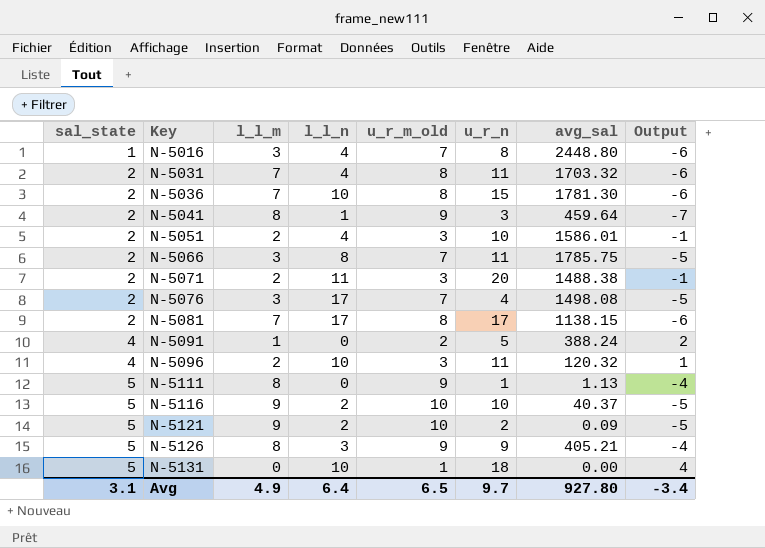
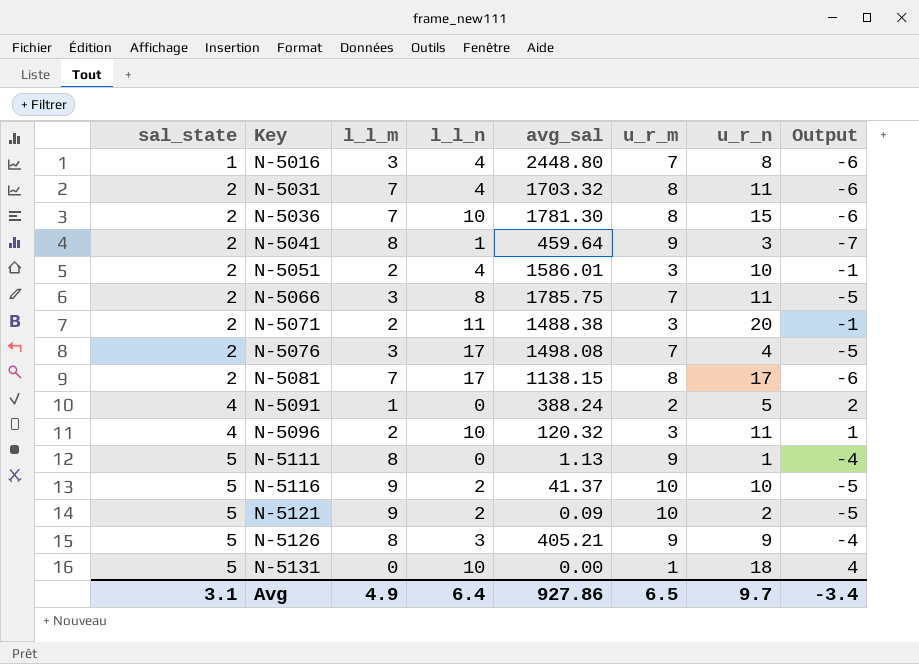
column avg_sal | position: 7 -> 5
column name: u_r_m_old -> u_r_m
N-5116 | avg_sal: 40.37 -> 41.37
Avg | avg_sal: 927.80 -> 927.86

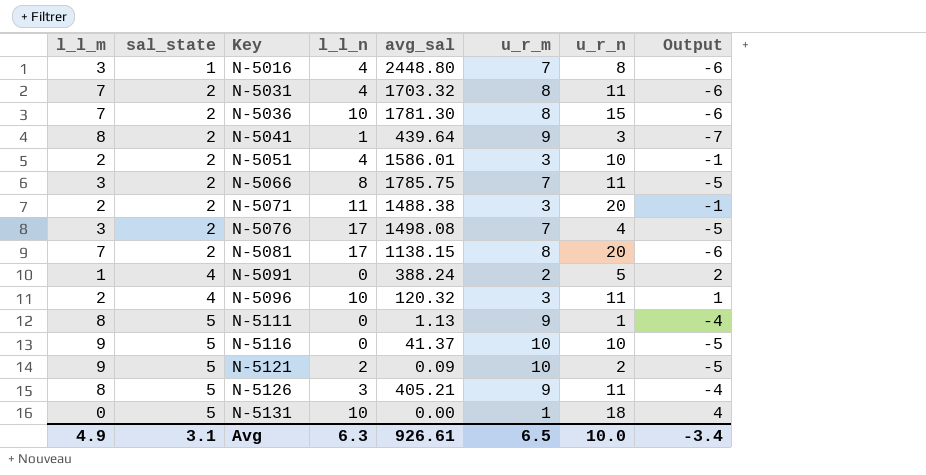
column l_l_m | position: 3 -> 1
N-5041 | avg_sal: 459.64 -> 439.64
N-5081 | u_r_n: 17 -> 20
N-5116 | l_l_n: 2 -> 0
N-5126 | u_r_n: 9 -> 11
Avg | l_l_n: 6.4 -> 6.3
Avg | avg_sal: 927.86 -> 926.61
Avg | u_r_n: 9.7 -> 10.0

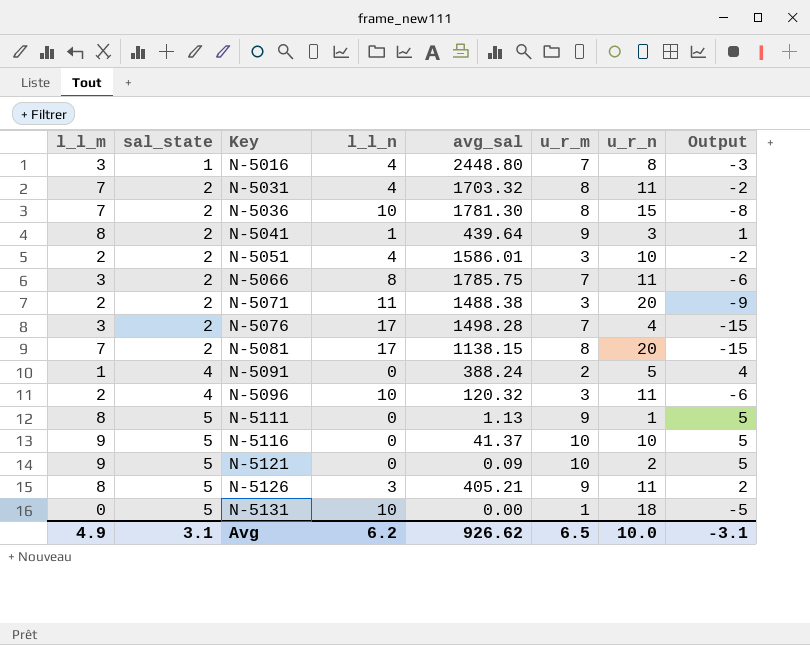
column Output | formula: [sal_state] - [u_r_m] -> [sal_state] - [l_l_n]
N-5076 | avg_sal: 1498.08 -> 1498.28
N-5121 | l_l_n: 2 -> 0
Avg | l_l_n: 6.3 -> 6.2
Avg | avg_sal: 926.61 -> 926.62
Avg | Output: -3.4 -> -3.1

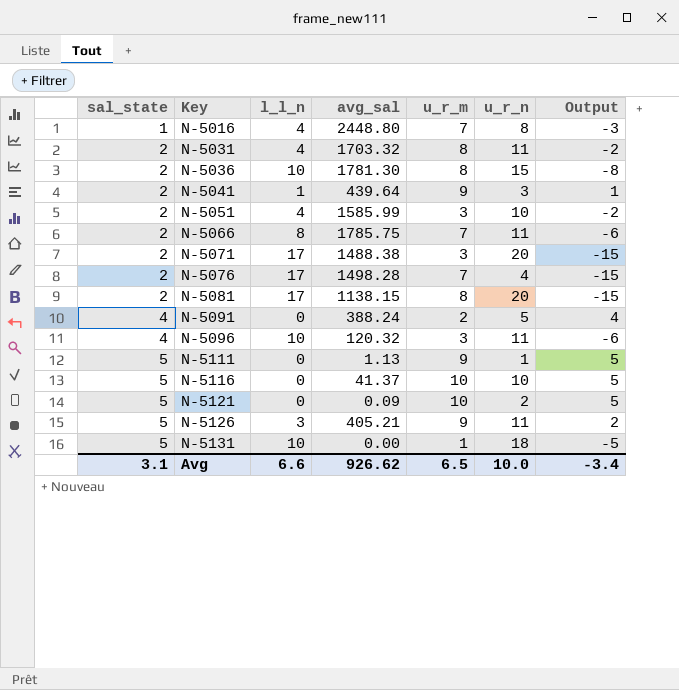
column l_l_m | position: 1 -> none
N-5051 | avg_sal: 1586.01 -> 1585.99
N-5071 | l_l_n: 11 -> 17
N-5071 | Output: -9 -> -15
Avg | l_l_n: 6.2 -> 6.6
Avg | Output: -3.1 -> -3.4

